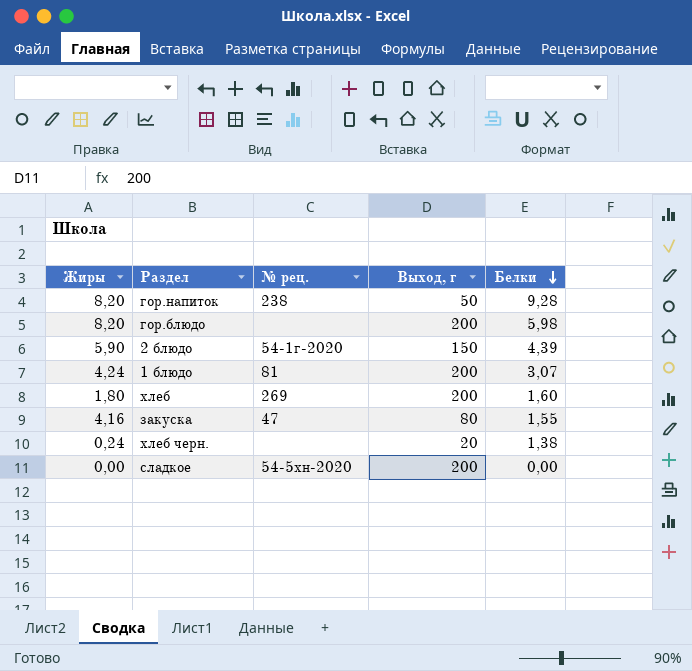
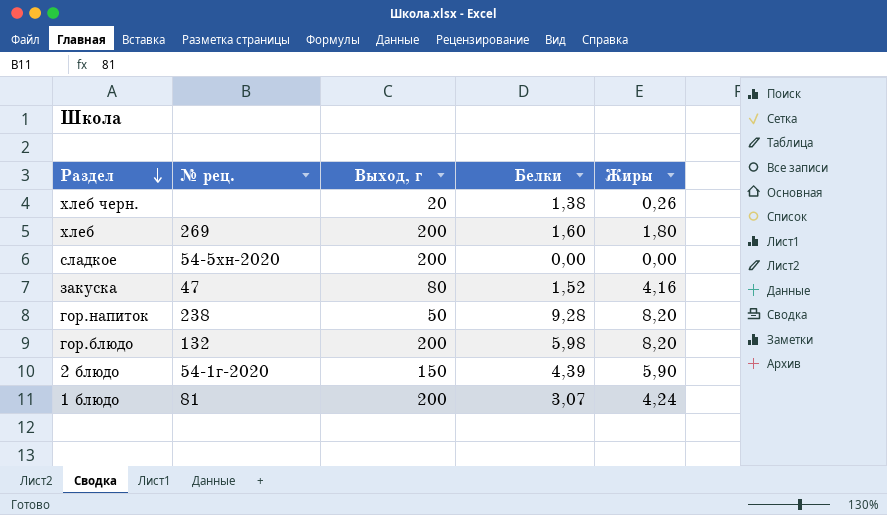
row order: Белки descending -> Раздел descending
column Жиры | position: 1 -> 5
хлеб черн. | Жиры: 0,24 -> 0,26
закуска | Белки: 1,55 -> 1,52
гор.блюдо | № рец.: none -> 132

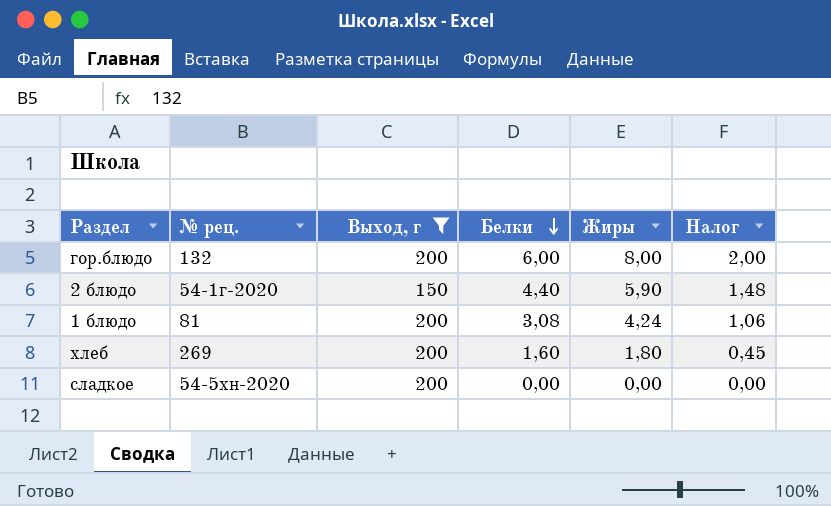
filter: none -> Выход, г >= 150
row order: Раздел descending -> Белки descending
column Налог | formula: none -> [Жиры] * 0,25
гор.блюдо | Белки: 5,98 -> 6,00
гор.блюдо | Жиры: 8,20 -> 8,00
2 блюдо | Белки: 4,39 -> 4,40
1 блюдо | Белки: 3,07 -> 3,08

